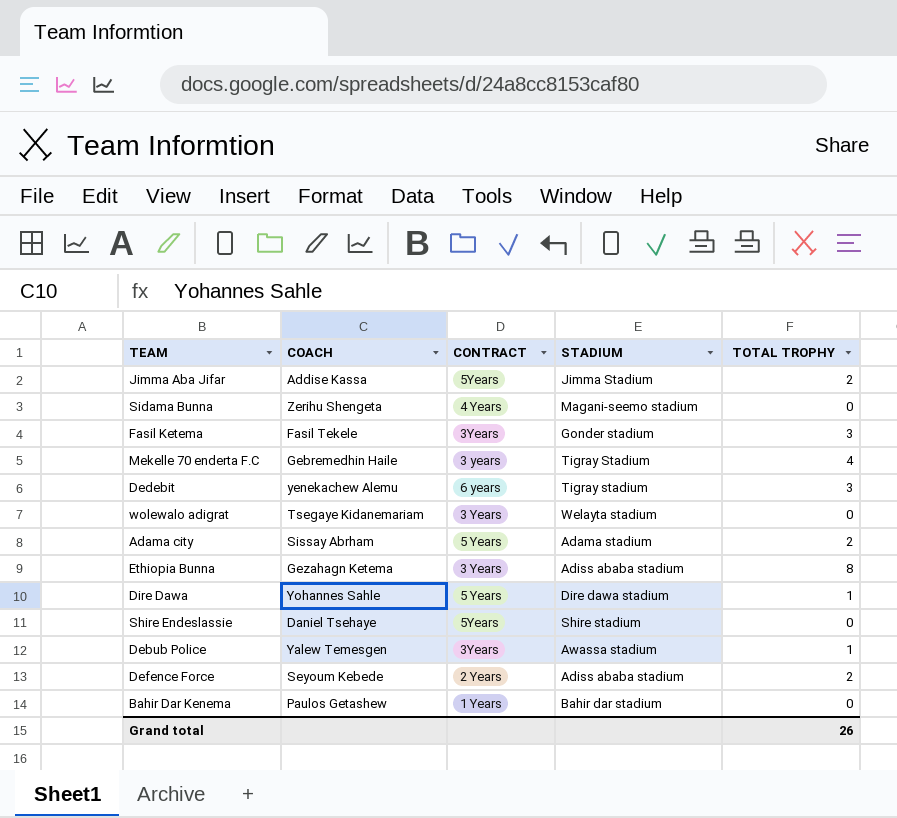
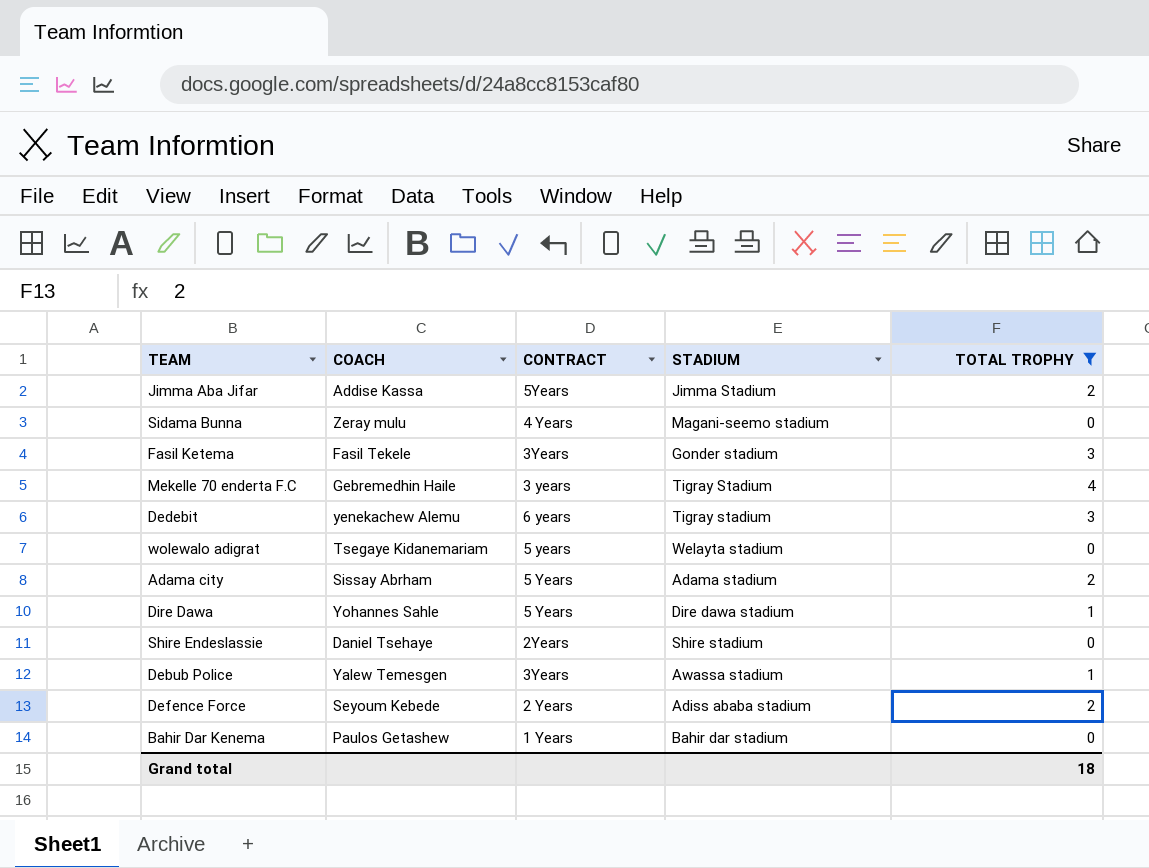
filter: none -> TOTAL TROPHY != 8
Sidama Bunna | COACH: Zerihu Shengeta -> Zeray mulu
wolewalo adigrat | CONTRACT: 3 Years -> 5 years
Shire Endeslassie | CONTRACT: 5Years -> 2Years
Grand total | TOTAL TROPHY: 26 -> 18

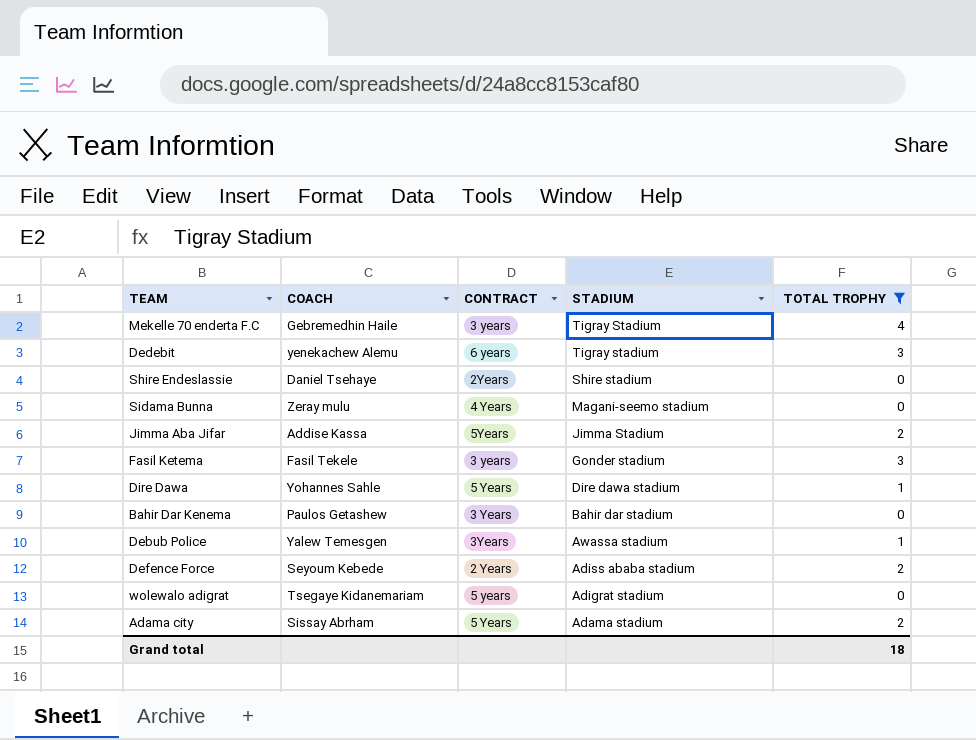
row order: none -> STADIUM descending
Fasil Ketema | CONTRACT: 3Years -> 3 years
Bahir Dar Kenema | CONTRACT: 1 Years -> 3 Years
wolewalo adigrat | STADIUM: Welayta stadium -> Adigrat stadium

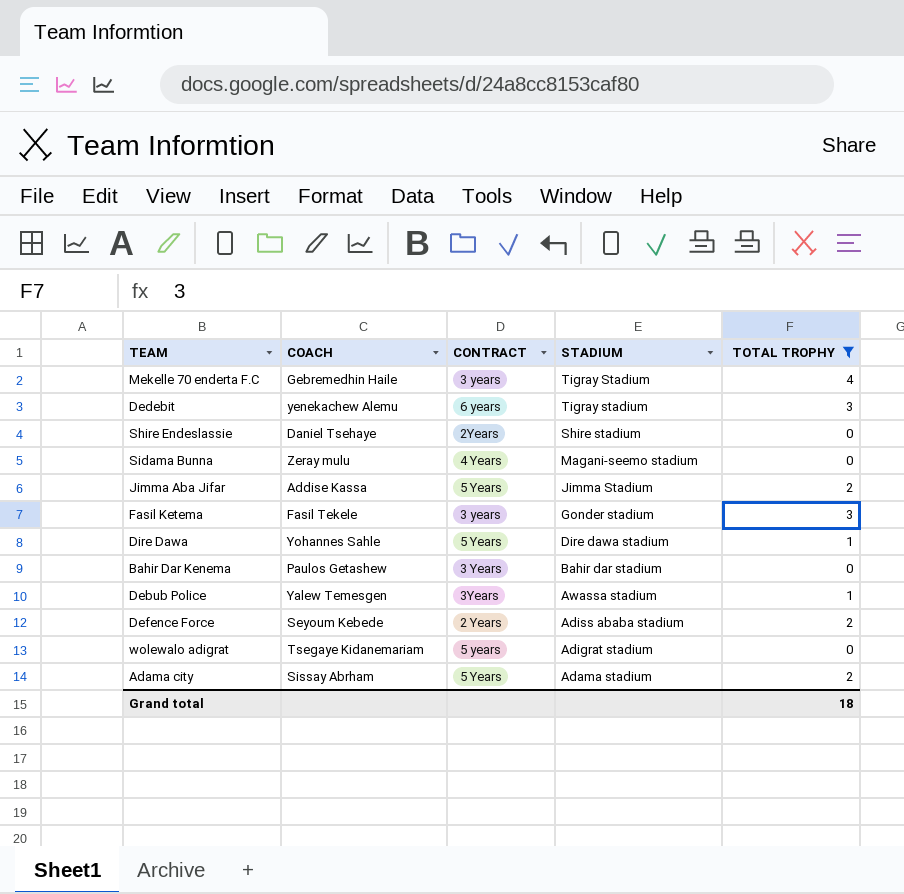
Jimma Aba Jifar | CONTRACT: 5Years -> 5 Years

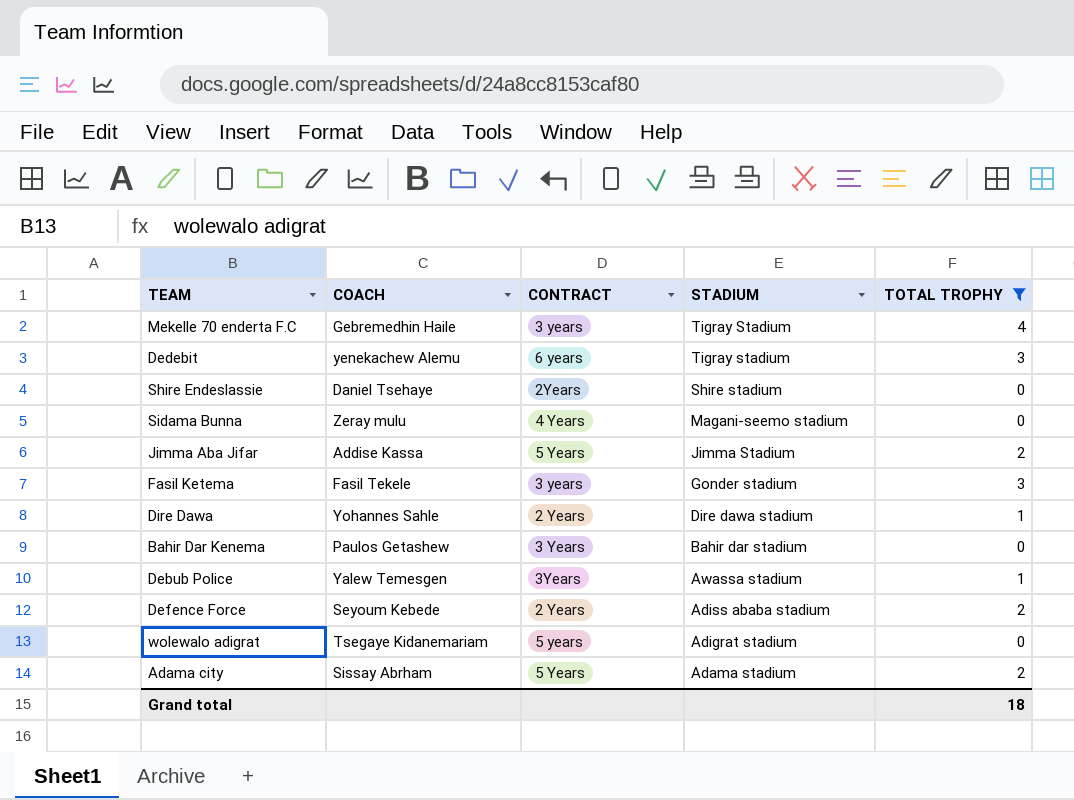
Dire Dawa | CONTRACT: 5 Years -> 2 Years

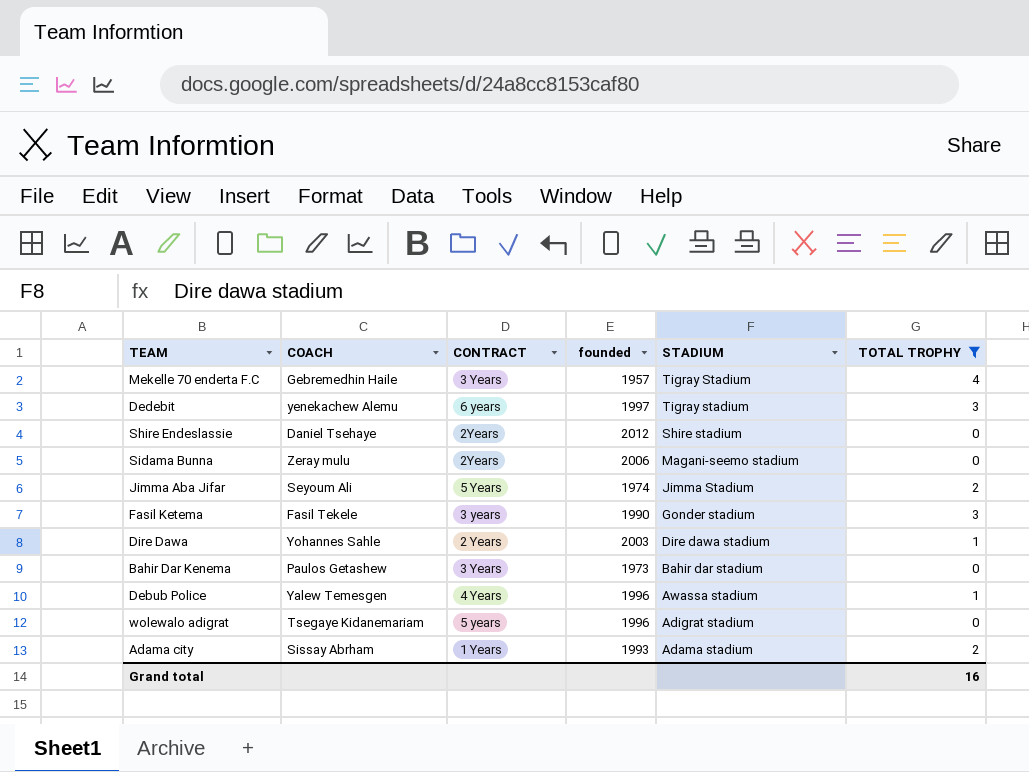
column founded | position: none -> 4
row Defence Force: Seyoum Kebede | 2 Years | Adiss ababa stadium | 2 -> none
Mekelle 70 enderta F.C | CONTRACT: 3 years -> 3 Years
Sidama Bunna | CONTRACT: 4 Years -> 2Years
Jimma Aba Jifar | COACH: Addise Kassa -> Seyoum Ali
Debub Police | CONTRACT: 3Years -> 4 Years
Adama city | CONTRACT: 5 Years -> 1 Years
Grand total | TOTAL TROPHY: 18 -> 16

